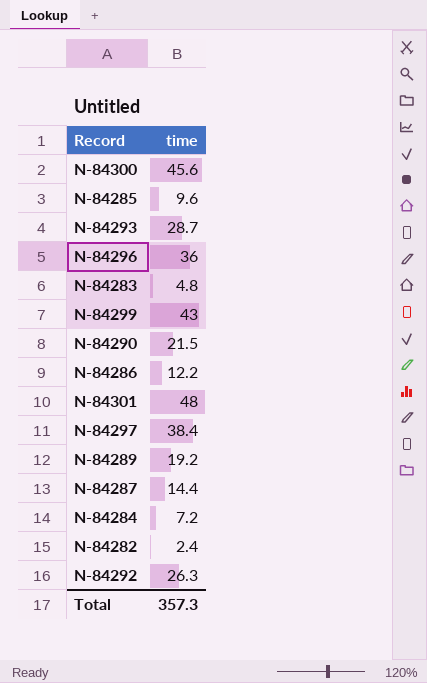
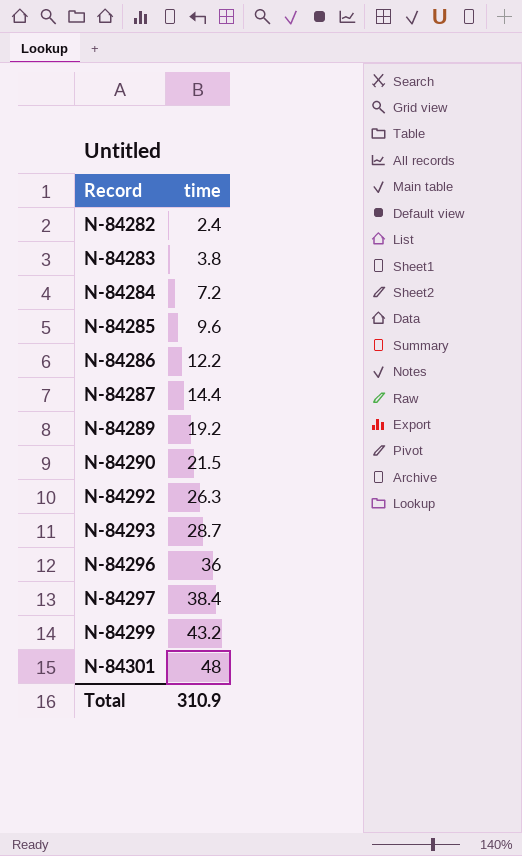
row order: none -> Record ascending
row N-84300: 45.6 -> none
N-84283 | time: 4.8 -> 3.8
N-84299 | time: 43 -> 43.2
Total | time: 357.3 -> 310.9

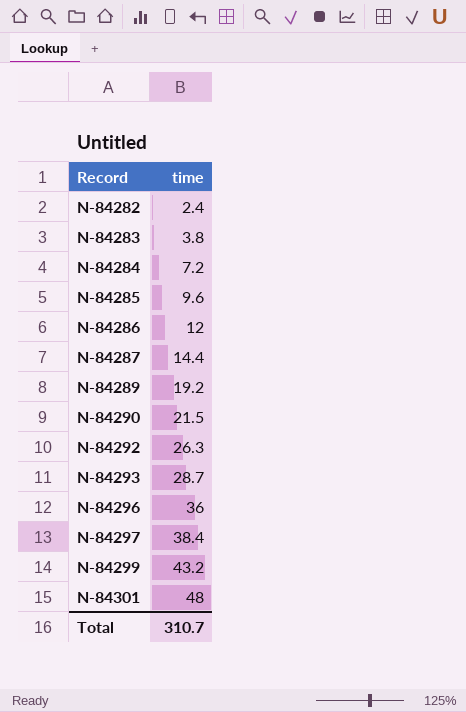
N-84286 | time: 12.2 -> 12
Total | time: 310.9 -> 310.7

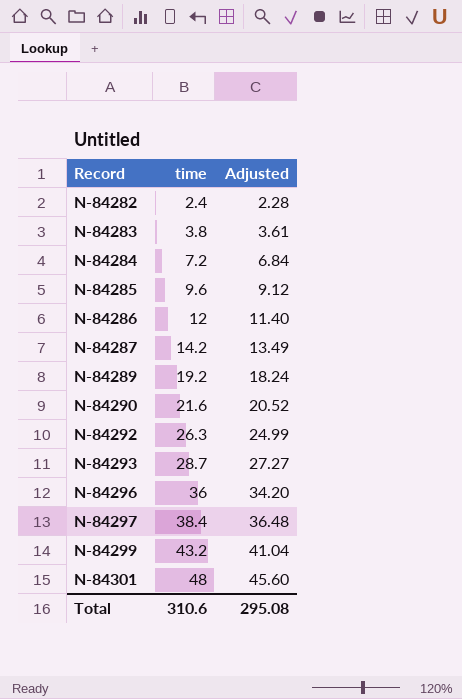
column Adjusted | formula: none -> [time] * 0.95
N-84287 | time: 14.4 -> 14.2
N-84290 | time: 21.5 -> 21.6
Total | time: 310.7 -> 310.6

